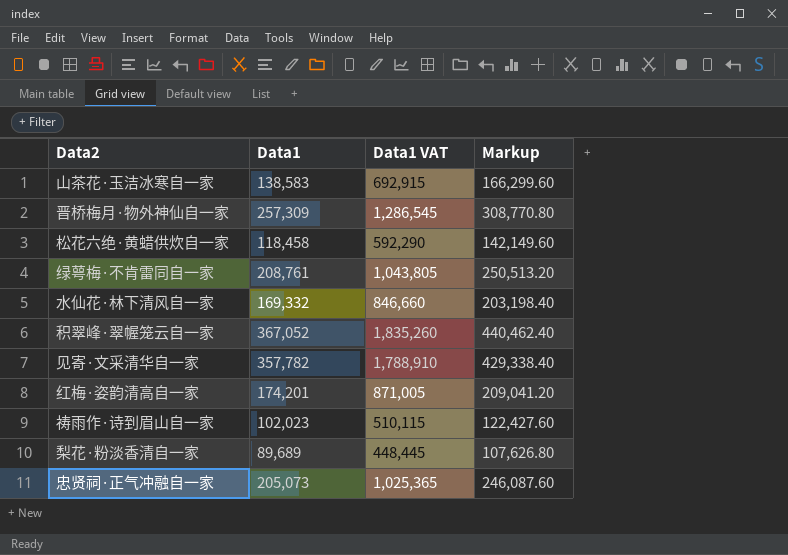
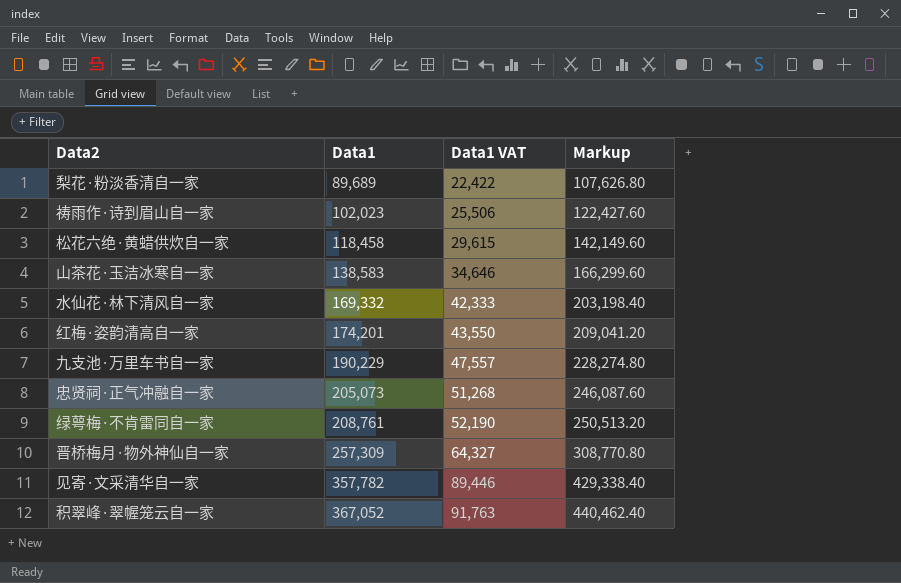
row order: none -> Data1 ascending
column Data1 VAT | formula: [Data1] * 5 -> [Data1] * 0.25
row 九支池·万里车书自一家: none -> 190,229 | 47,557 | 228,274.80

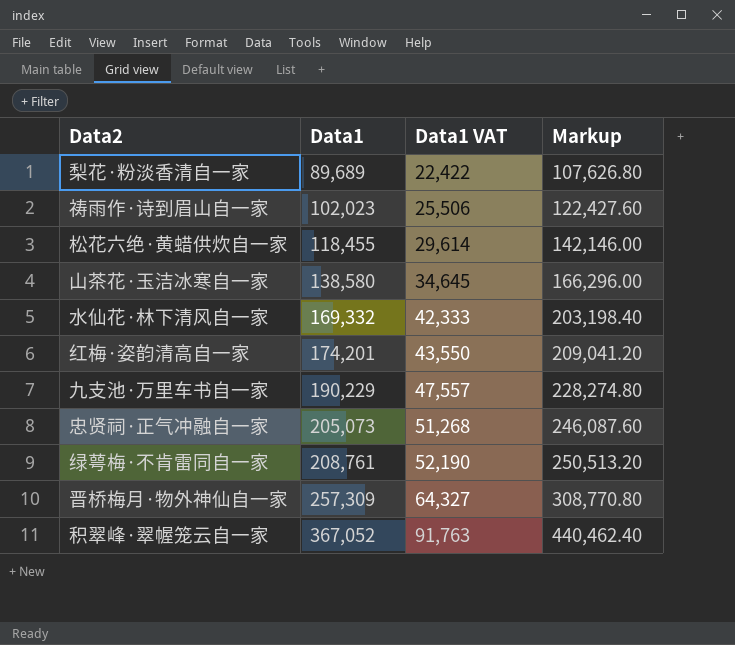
row 见寄·文采清华自一家: 357,782 | 89,446 | 429,338.40 -> none
松花六绝·黄蜡供炊自一家 | Data1: 118,458 -> 118,455
松花六绝·黄蜡供炊自一家 | Data1 VAT: 29,615 -> 29,614
松花六绝·黄蜡供炊自一家 | Markup: 142,149.60 -> 142,146.00
山茶花·玉洁冰寒自一家 | Data1: 138,583 -> 138,580
山茶花·玉洁冰寒自一家 | Data1 VAT: 34,646 -> 34,645
山茶花·玉洁冰寒自一家 | Markup: 166,299.60 -> 166,296.00

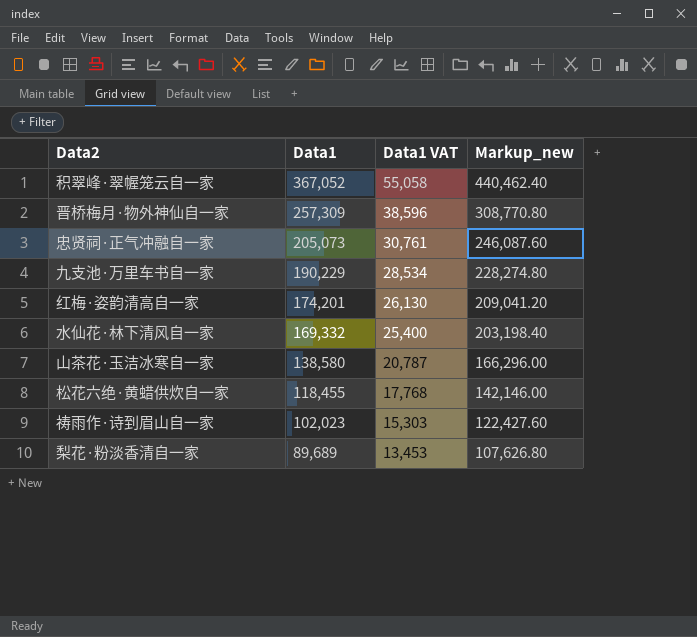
row order: Data1 ascending -> Data1 descending
column Data1 VAT | formula: [Data1] * 0.25 -> [Data1] * 0.15
column name: Markup -> Markup_new
row 绿萼梅·不肯雷同自一家: 208,761 | 52,190 | 250,513.20 -> none

